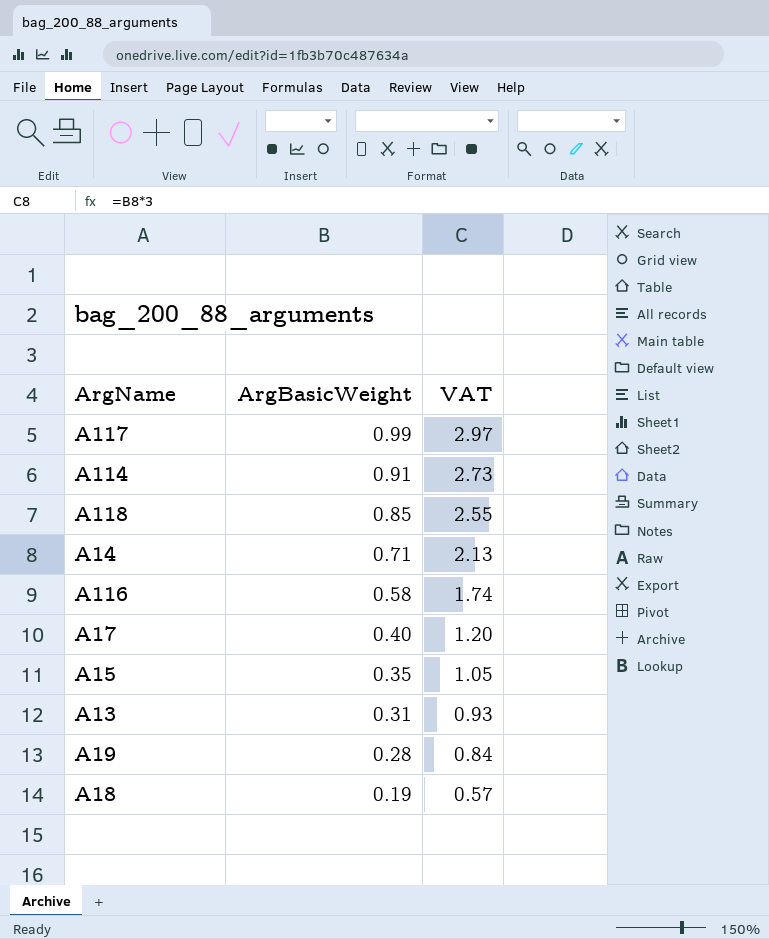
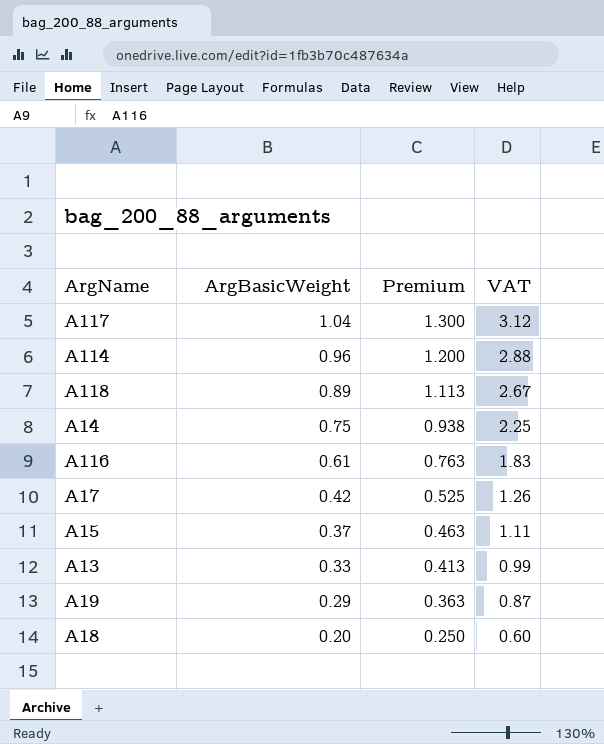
column Premium | formula: none -> [ArgBasicWeight] * 1.25
A117 | ArgBasicWeight: 0.99 -> 1.04
A117 | VAT: 2.97 -> 3.12
A114 | ArgBasicWeight: 0.91 -> 0.96
A114 | VAT: 2.73 -> 2.88
A118 | ArgBasicWeight: 0.85 -> 0.89
A118 | VAT: 2.55 -> 2.67
A14 | ArgBasicWeight: 0.71 -> 0.75
A14 | VAT: 2.13 -> 2.25
A116 | ArgBasicWeight: 0.58 -> 0.61
A116 | VAT: 1.74 -> 1.83
A17 | ArgBasicWeight: 0.40 -> 0.42
A17 | VAT: 1.20 -> 1.26
A15 | ArgBasicWeight: 0.35 -> 0.37
A15 | VAT: 1.05 -> 1.11
A13 | ArgBasicWeight: 0.31 -> 0.33
A13 | VAT: 0.93 -> 0.99
A19 | ArgBasicWeight: 0.28 -> 0.29
A19 | VAT: 0.84 -> 0.87
A18 | ArgBasicWeight: 0.19 -> 0.20
A18 | VAT: 0.57 -> 0.60

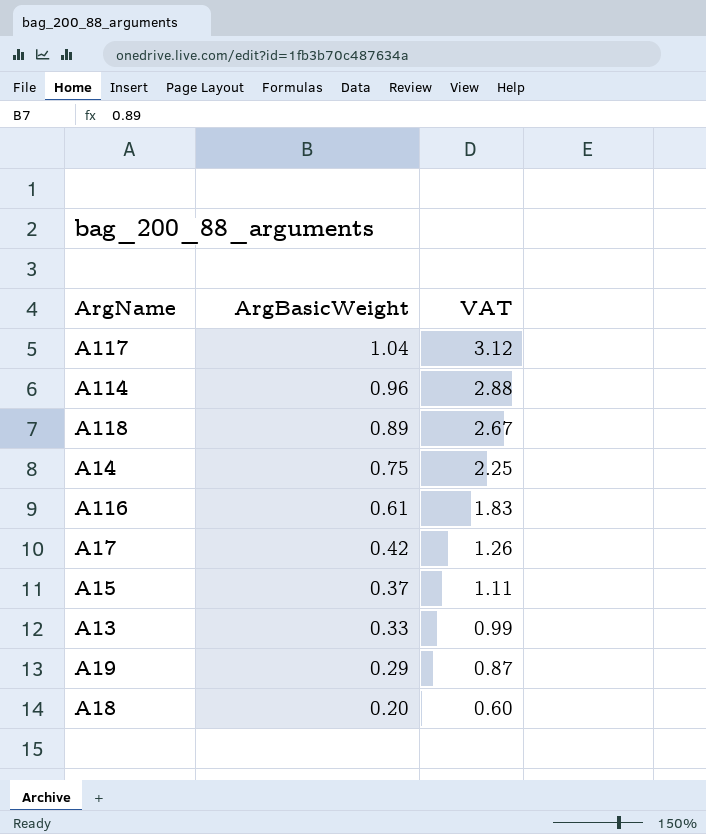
column Premium | formula: [ArgBasicWeight] * 1.25 -> none

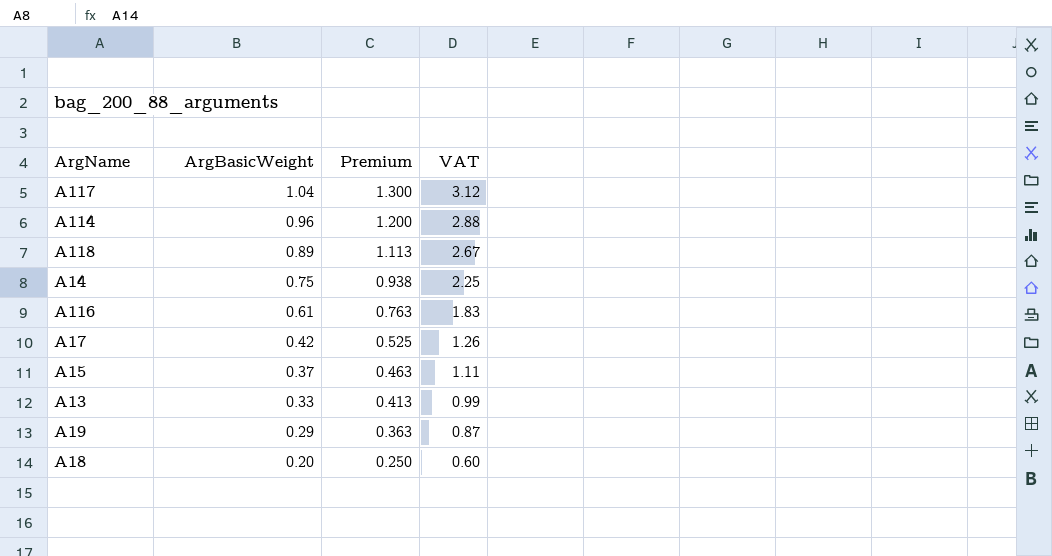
column Premium | formula: none -> [ArgBasicWeight] * 1.25

